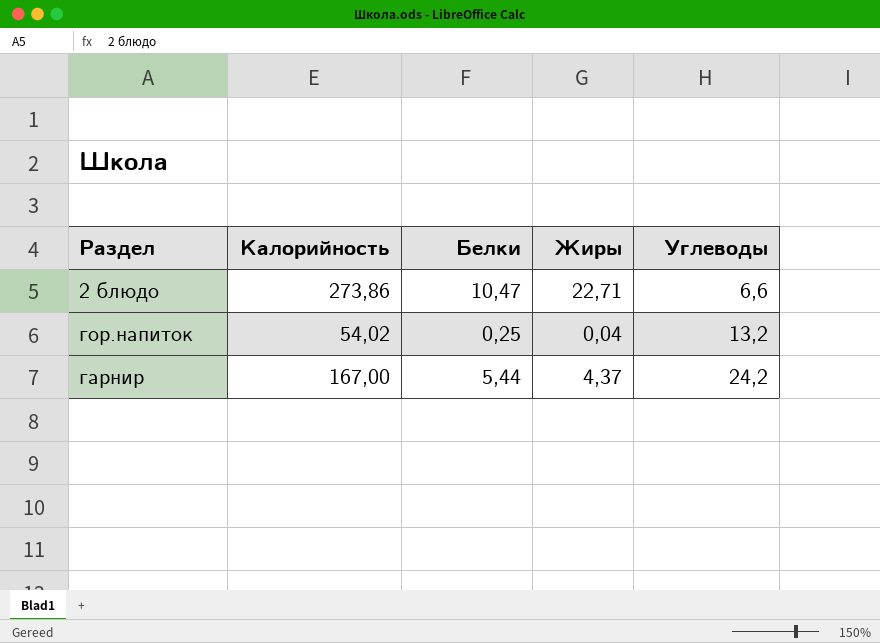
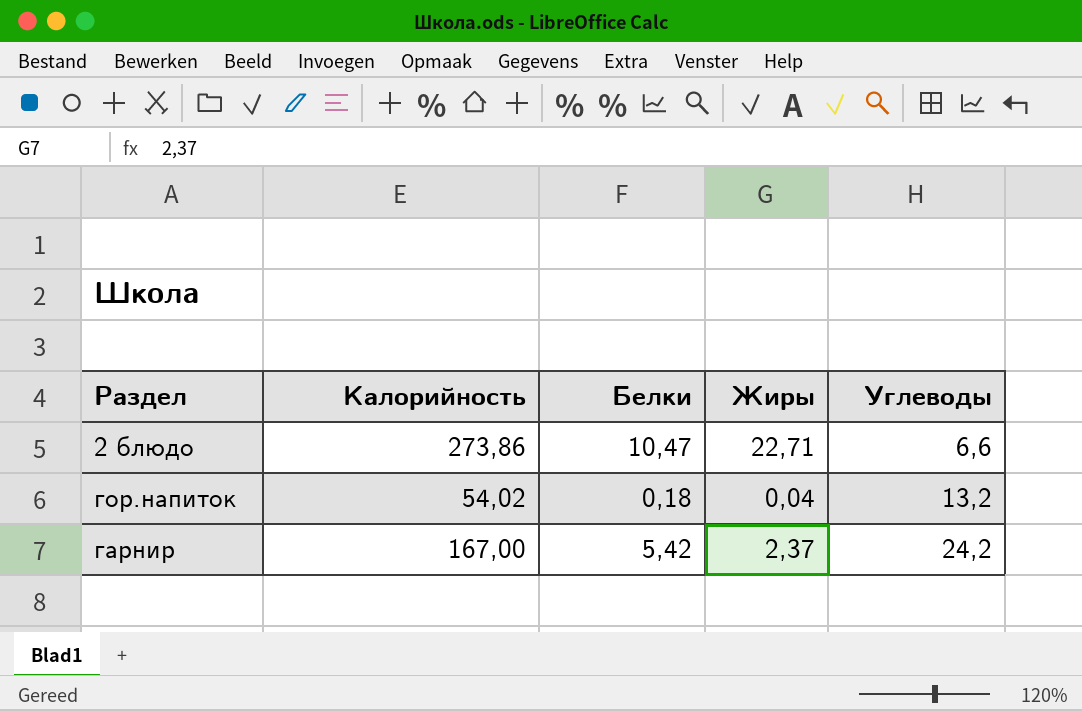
гор.напиток | Белки: 0,25 -> 0,18
гарнир | Белки: 5,44 -> 5,42
гарнир | Жиры: 4,37 -> 2,37

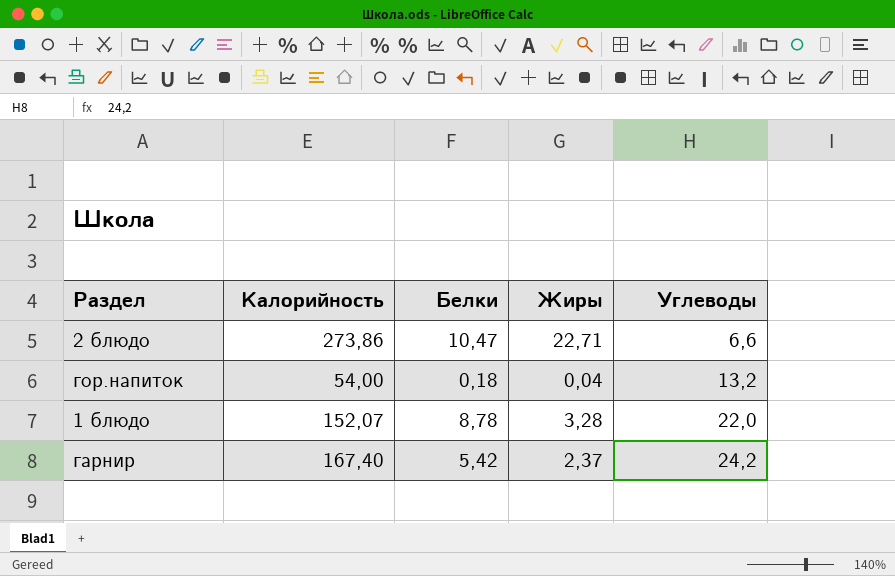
гор.напиток | Калорийность: 54,02 -> 54,00
row 1 блюдо: none -> 152,07 | 8,78 | 3,28 | 22,0
гарнир | Калорийность: 167,00 -> 167,40

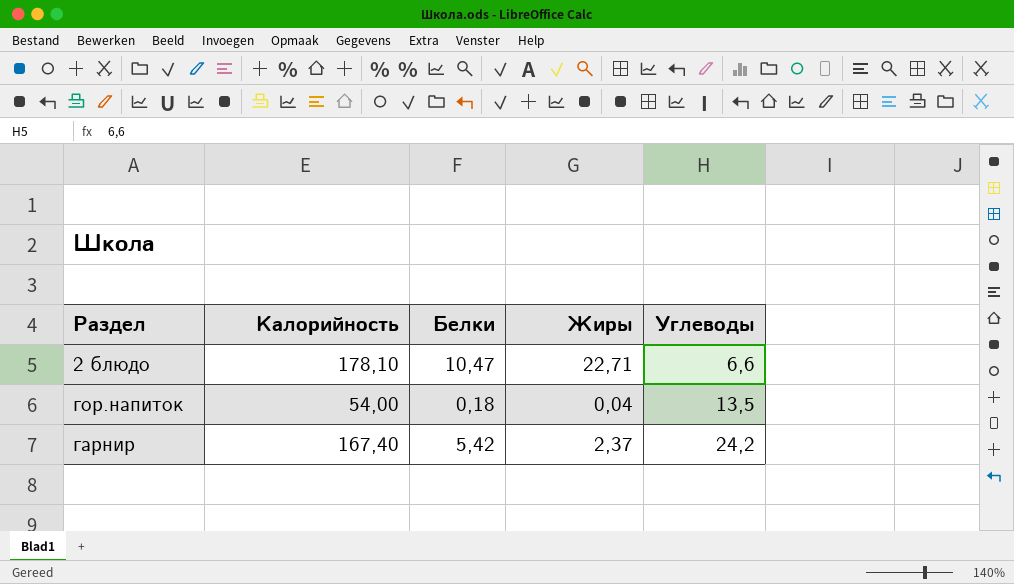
row 1 блюдо: 152,07 | 8,78 | 3,28 | 22,0 -> none
2 блюдо | Калорийность: 273,86 -> 178,10
гор.напиток | Углеводы: 13,2 -> 13,5

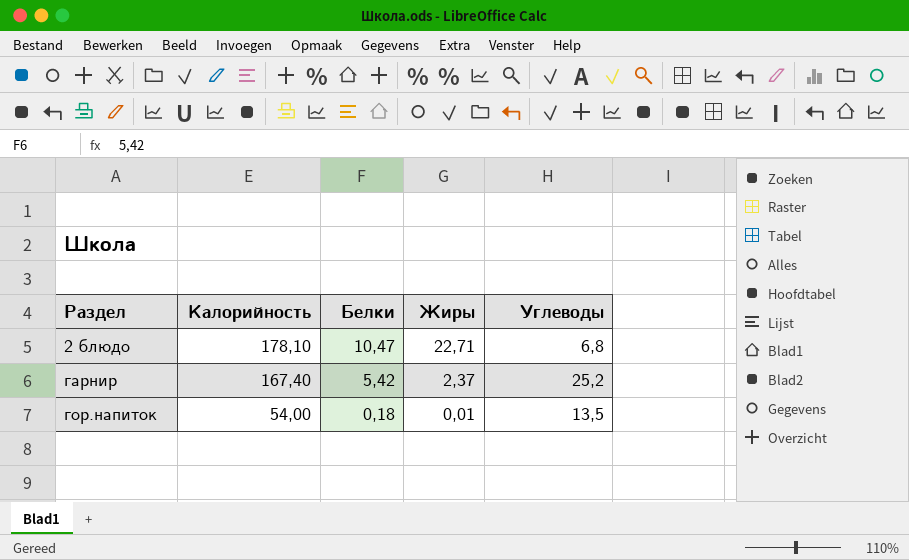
row order: Углеводы ascending -> Раздел ascending
2 блюдо | Углеводы: 6,6 -> 6,8
гарнир | Углеводы: 24,2 -> 25,2
гор.напиток | Жиры: 0,04 -> 0,01

